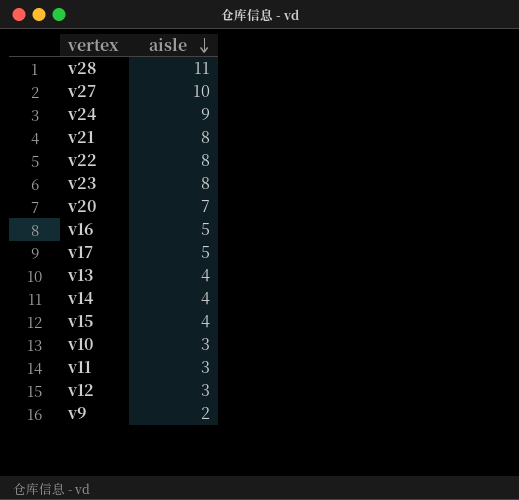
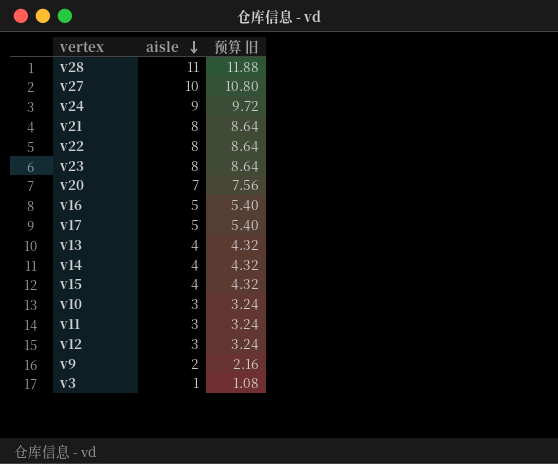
column 预算 旧 | formula: none -> [aisle] * 1.08
row v3: none -> 1 | 1.08

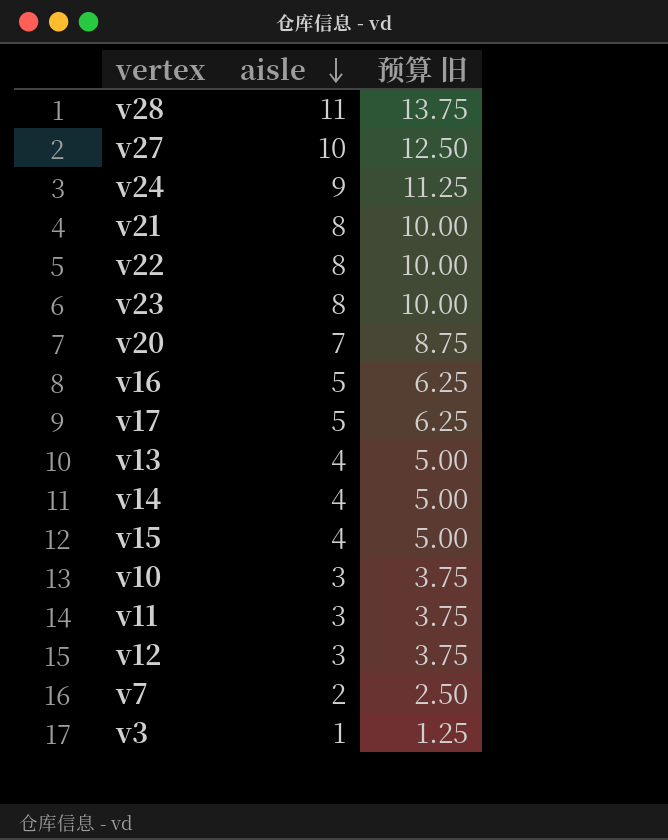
column 预算 旧 | formula: [aisle] * 1.08 -> [aisle] * 1.25
row v9: 2 | 2.16 -> none
row v7: none -> 2 | 2.50

